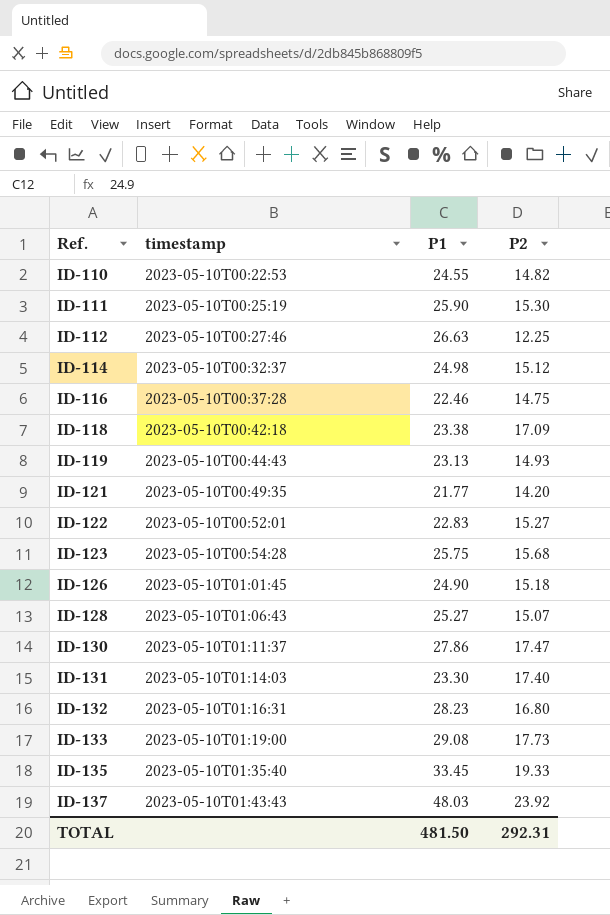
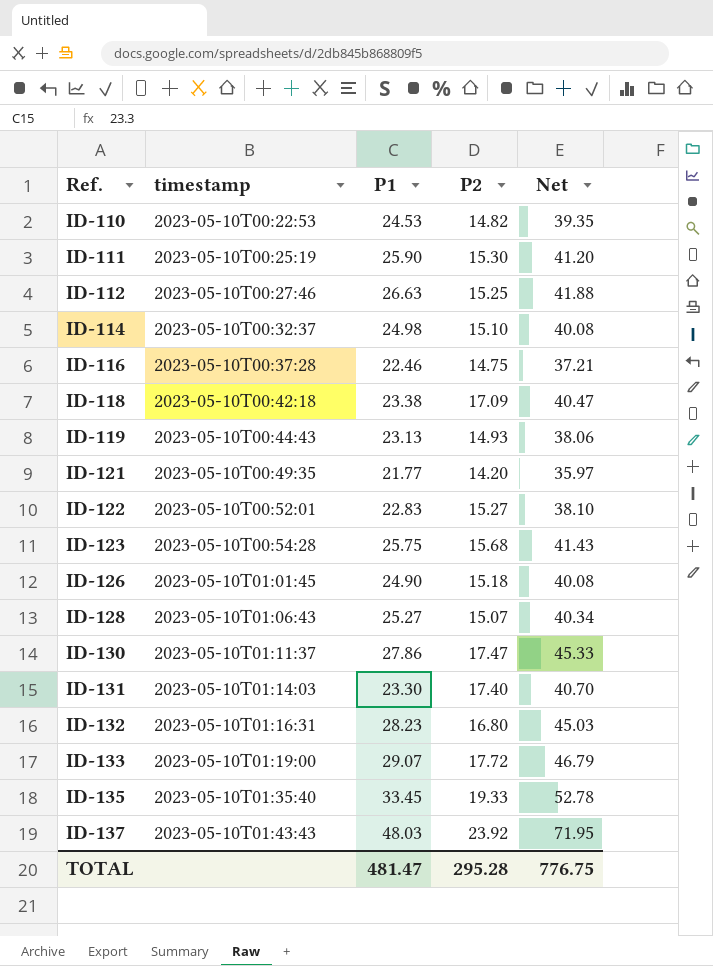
column Net | formula: none -> [P1] + [P2]
ID-110 | P1: 24.55 -> 24.53
ID-112 | P2: 12.25 -> 15.25
ID-114 | P2: 15.12 -> 15.10
ID-133 | P1: 29.08 -> 29.07
ID-133 | P2: 17.73 -> 17.72
TOTAL | P1: 481.50 -> 481.47
TOTAL | P2: 292.31 -> 295.28

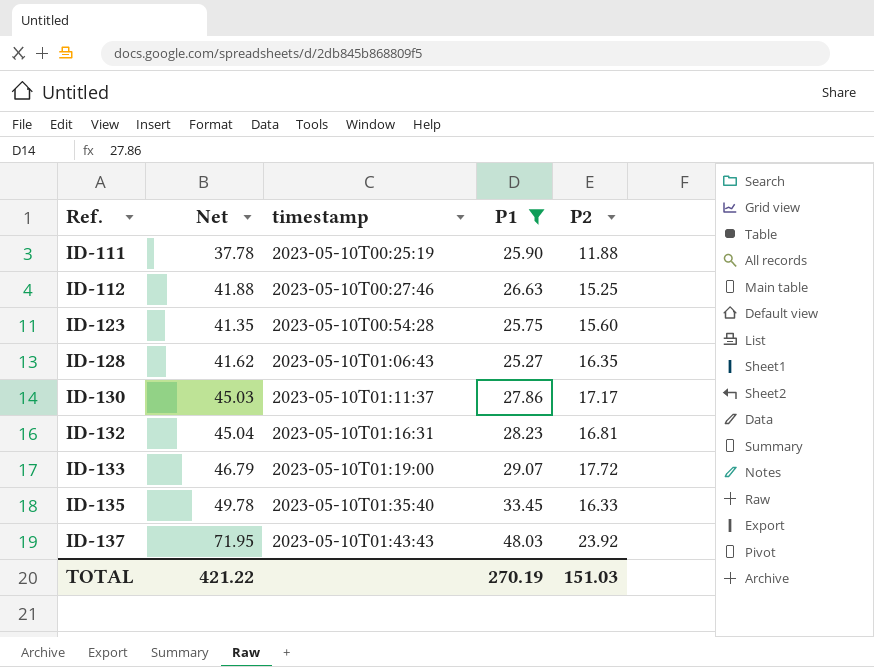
filter: none -> P1 >= 25.27
column Net | position: 5 -> 2
ID-111 | Net: 41.20 -> 37.78
ID-111 | P2: 15.30 -> 11.88
ID-123 | Net: 41.43 -> 41.35
ID-123 | P2: 15.68 -> 15.60
ID-128 | Net: 40.34 -> 41.62
ID-128 | P2: 15.07 -> 16.35
ID-130 | Net: 45.33 -> 45.03
ID-130 | P2: 17.47 -> 17.17
ID-132 | Net: 45.03 -> 45.04
ID-132 | P2: 16.80 -> 16.81
ID-135 | Net: 52.78 -> 49.78
ID-135 | P2: 19.33 -> 16.33
TOTAL | Net: 776.75 -> 421.22
TOTAL | P1: 481.47 -> 270.19
TOTAL | P2: 295.28 -> 151.03

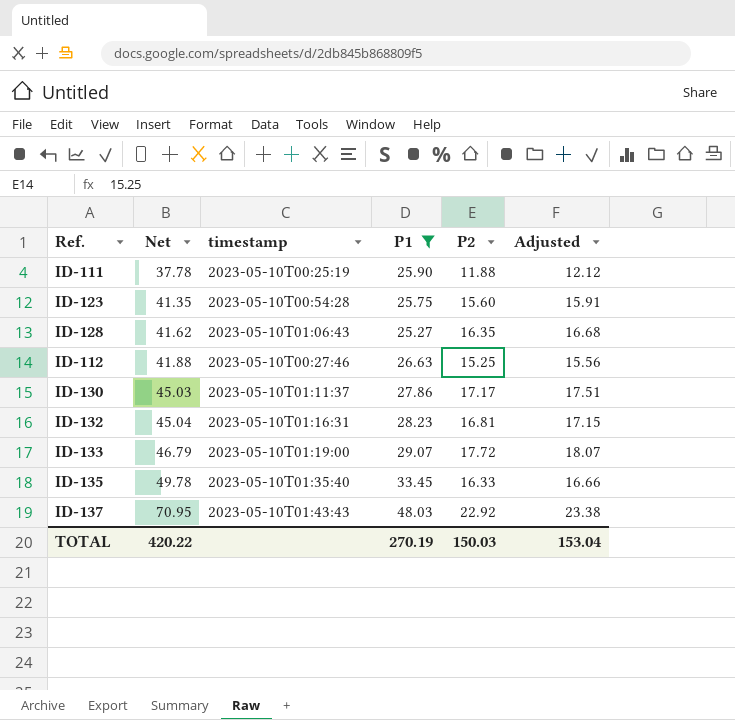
row order: Ref. ascending -> Net ascending
column Adjusted | formula: none -> [P2] * 1.02
ID-137 | Net: 71.95 -> 70.95
ID-137 | P2: 23.92 -> 22.92
TOTAL | Net: 421.22 -> 420.22
TOTAL | P2: 151.03 -> 150.03

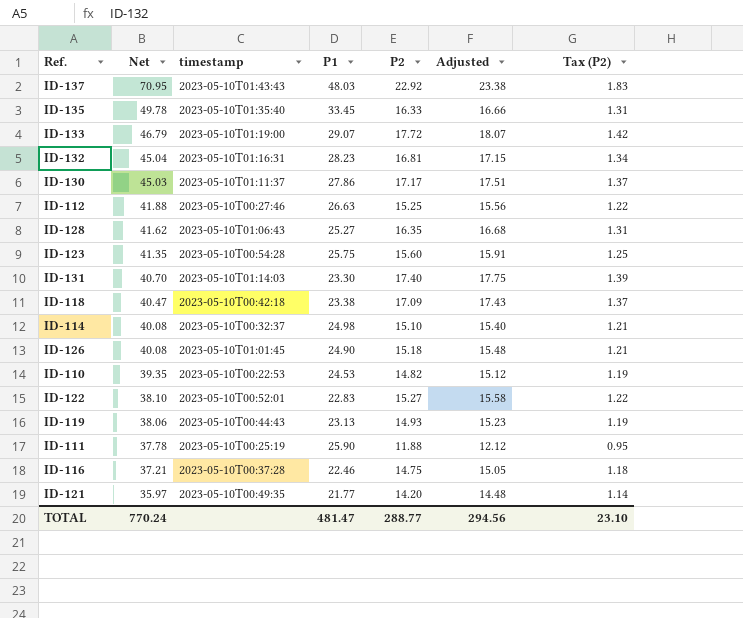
filter: P1 >= 25.27 -> none
row order: Net ascending -> Net descending
column Tax (P2) | formula: none -> [P2] * 0.08
TOTAL | Net: 420.22 -> 770.24
TOTAL | P1: 270.19 -> 481.47
TOTAL | P2: 150.03 -> 288.77
TOTAL | Adjusted: 153.04 -> 294.56

